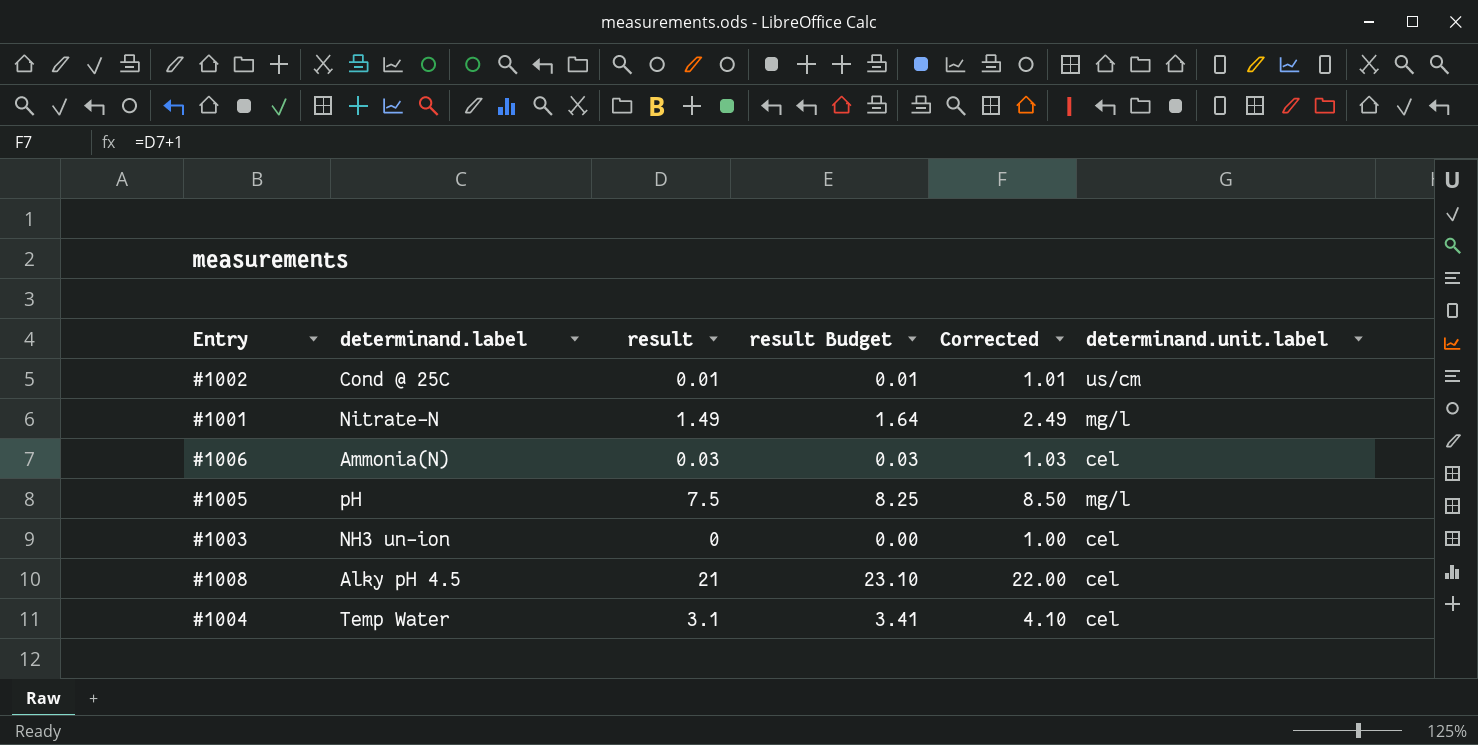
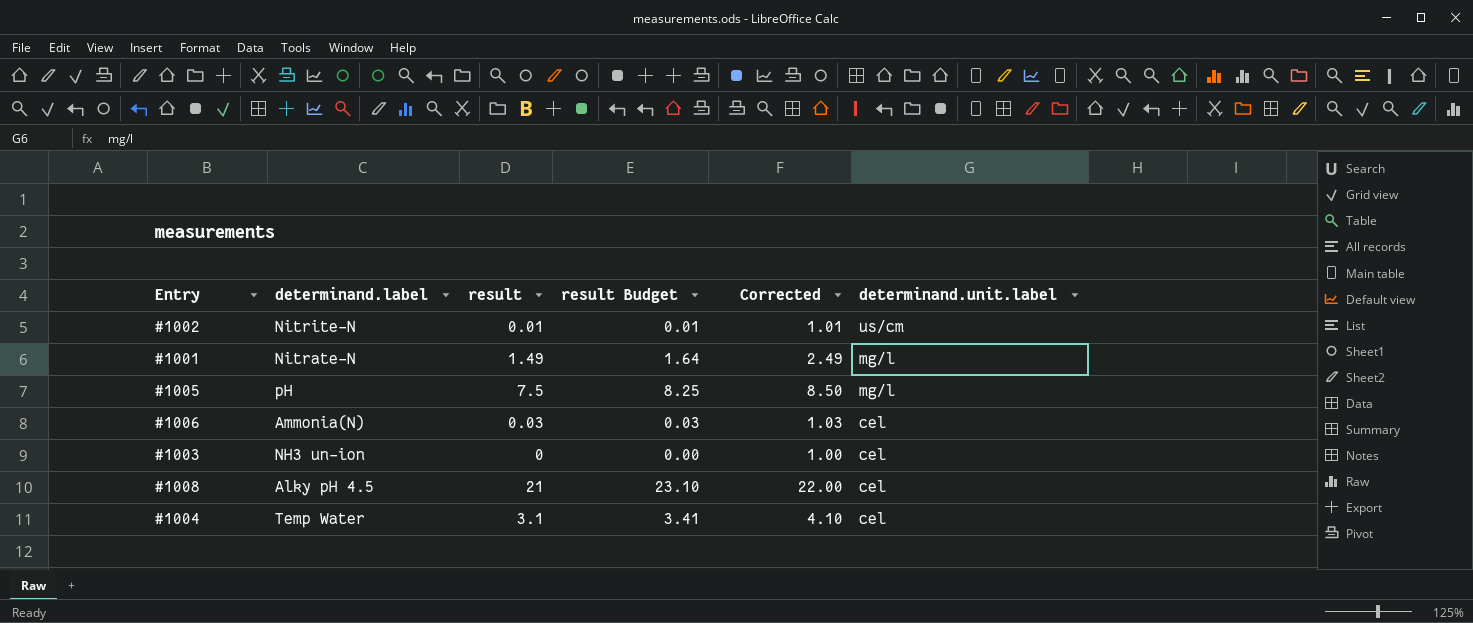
row order: none -> determinand.unit.label descending
#1002 | determinand.label: Cond @ 25C -> Nitrite-N

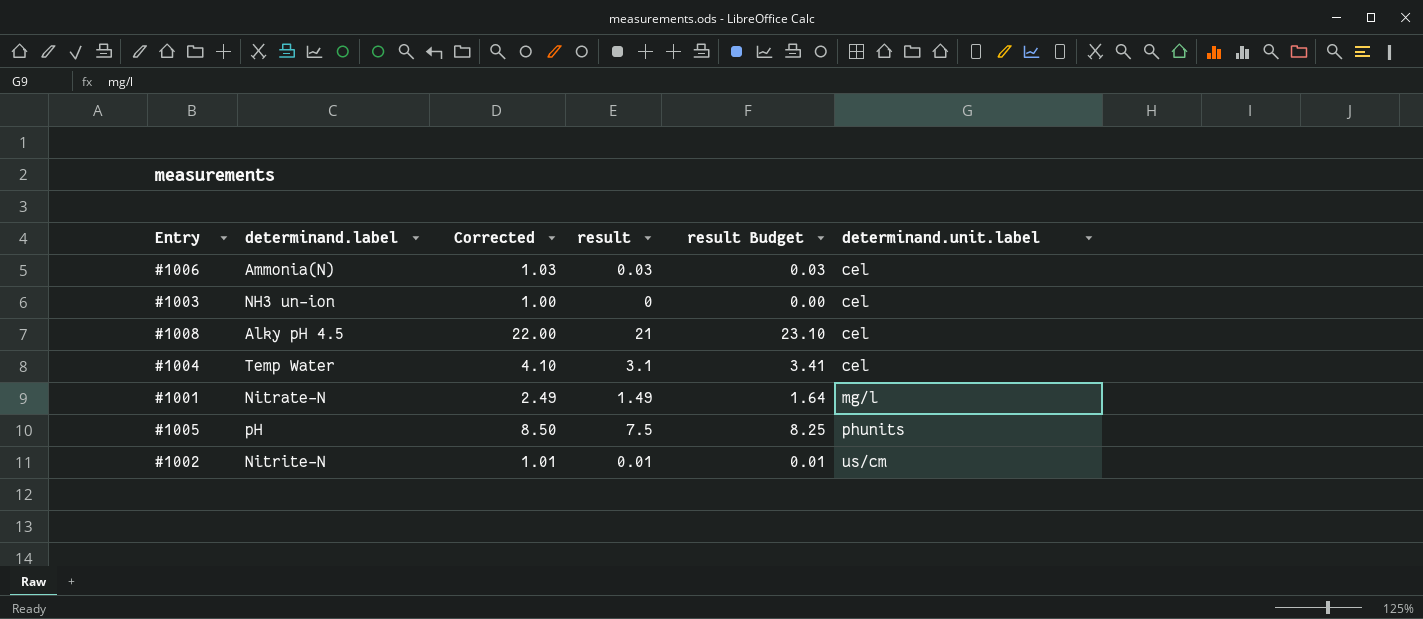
row order: determinand.unit.label descending -> determinand.unit.label ascending
column Corrected | position: 5 -> 3
#1005 | determinand.unit.label: mg/l -> phunits

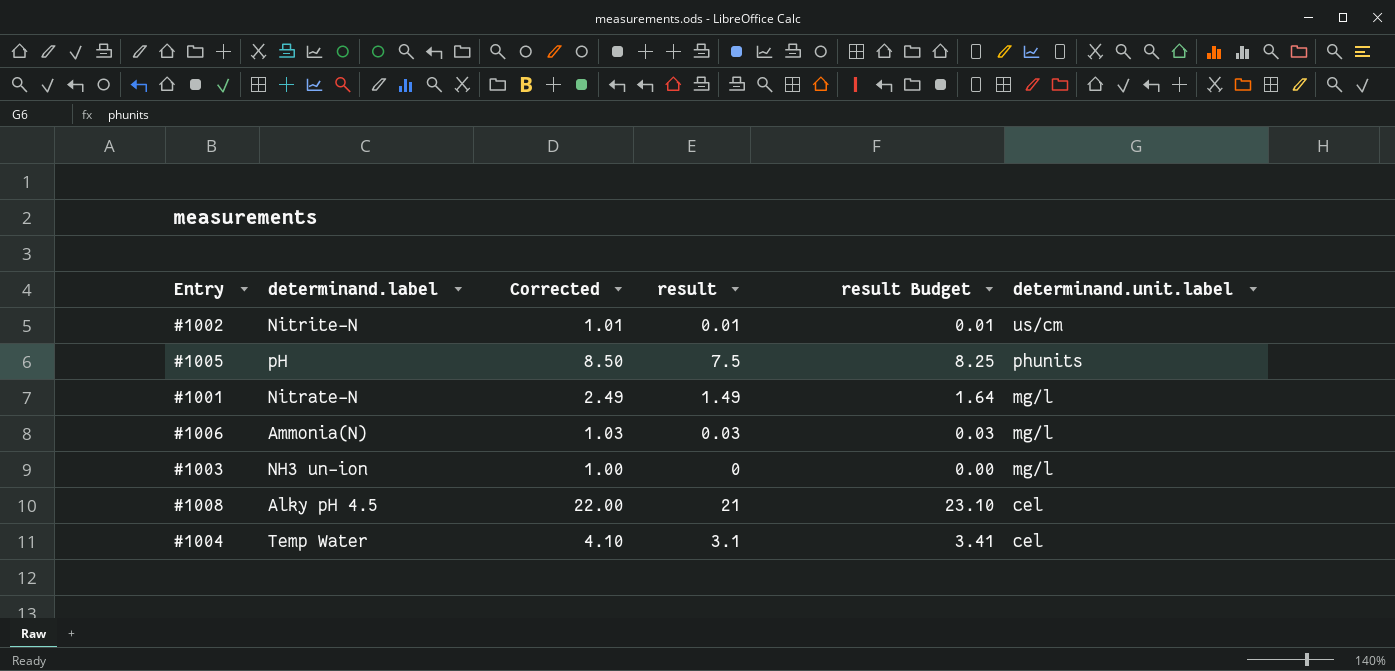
row order: determinand.unit.label ascending -> determinand.unit.label descending
#1006 | determinand.unit.label: cel -> mg/l
#1003 | determinand.unit.label: cel -> mg/l

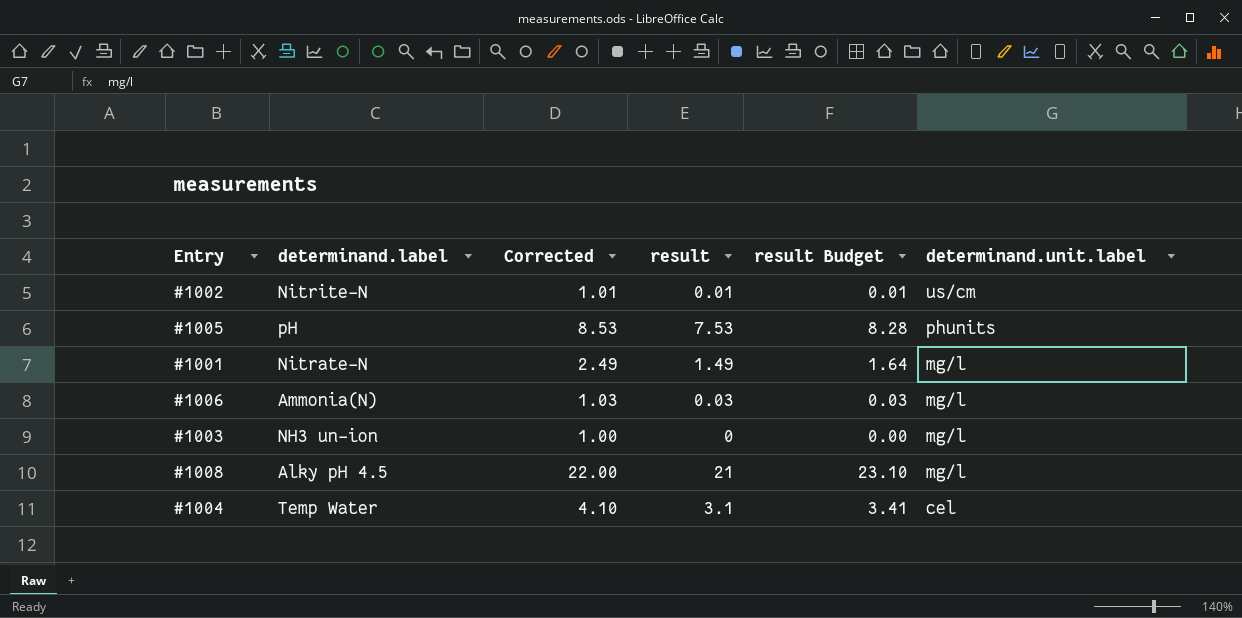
#1005 | Corrected: 8.50 -> 8.53
#1005 | result: 7.5 -> 7.53
#1005 | result Budget: 8.25 -> 8.28
#1008 | determinand.unit.label: cel -> mg/l

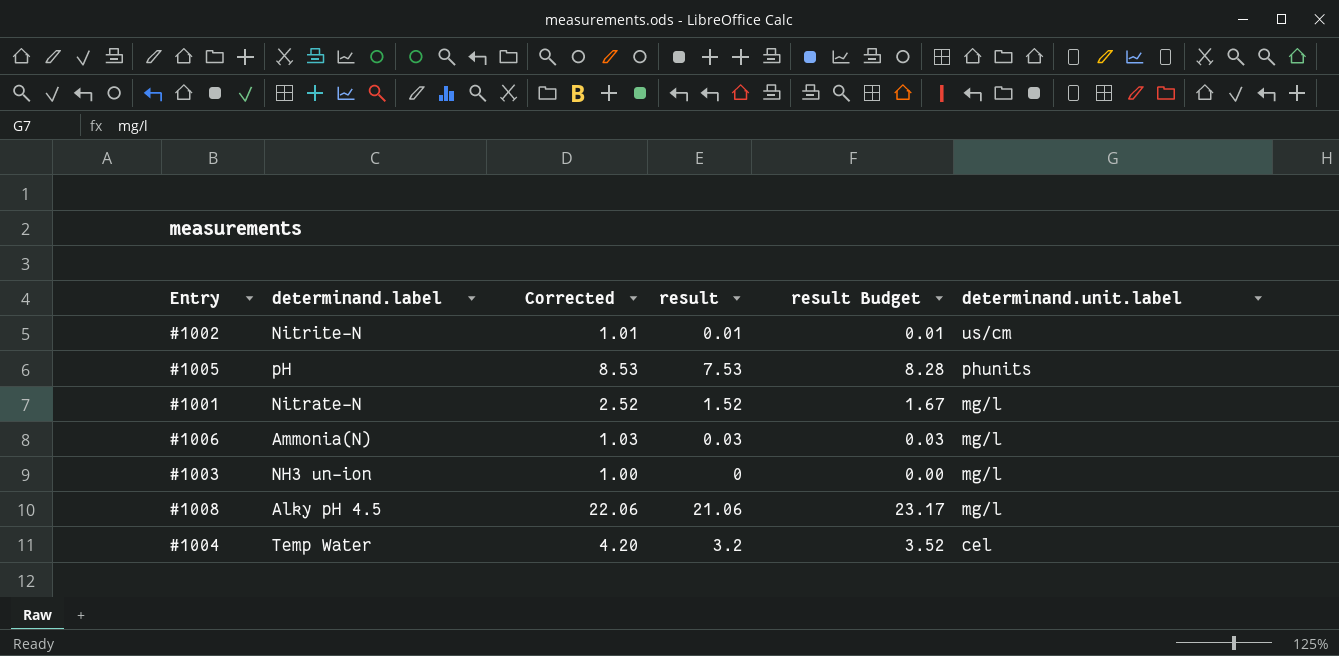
#1001 | Corrected: 2.49 -> 2.52
#1001 | result: 1.49 -> 1.52
#1001 | result Budget: 1.64 -> 1.67
#1008 | Corrected: 22.00 -> 22.06
#1008 | result: 21 -> 21.06
#1008 | result Budget: 23.10 -> 23.17
#1004 | Corrected: 4.10 -> 4.20
#1004 | result: 3.1 -> 3.2
#1004 | result Budget: 3.41 -> 3.52

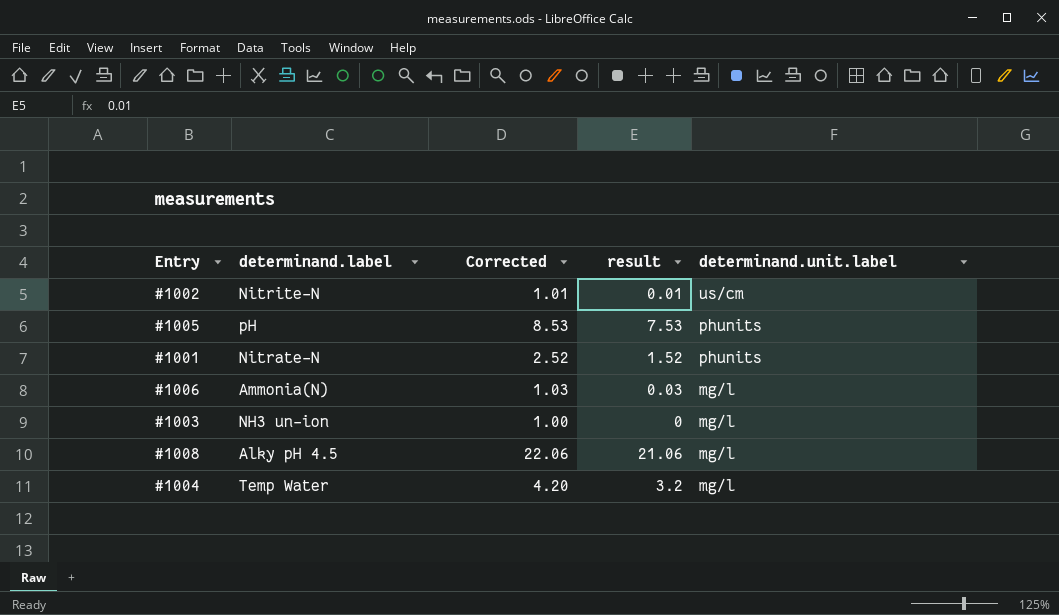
column result Budget | formula: [result] * 1.1 -> none
#1001 | determinand.unit.label: mg/l -> phunits
#1004 | determinand.unit.label: cel -> mg/l

